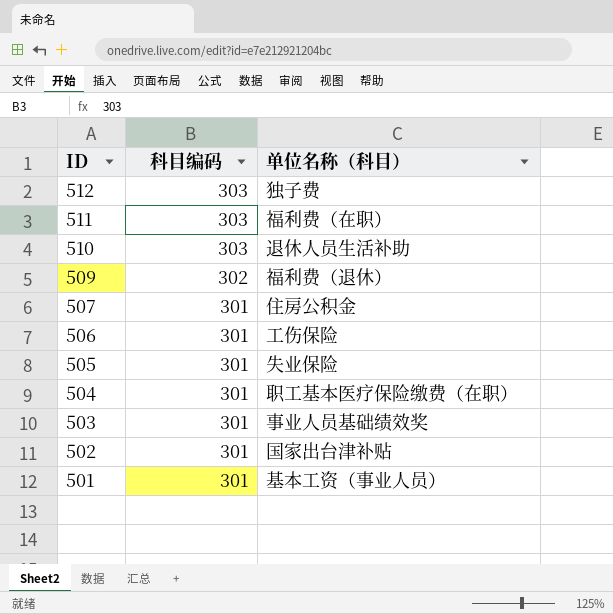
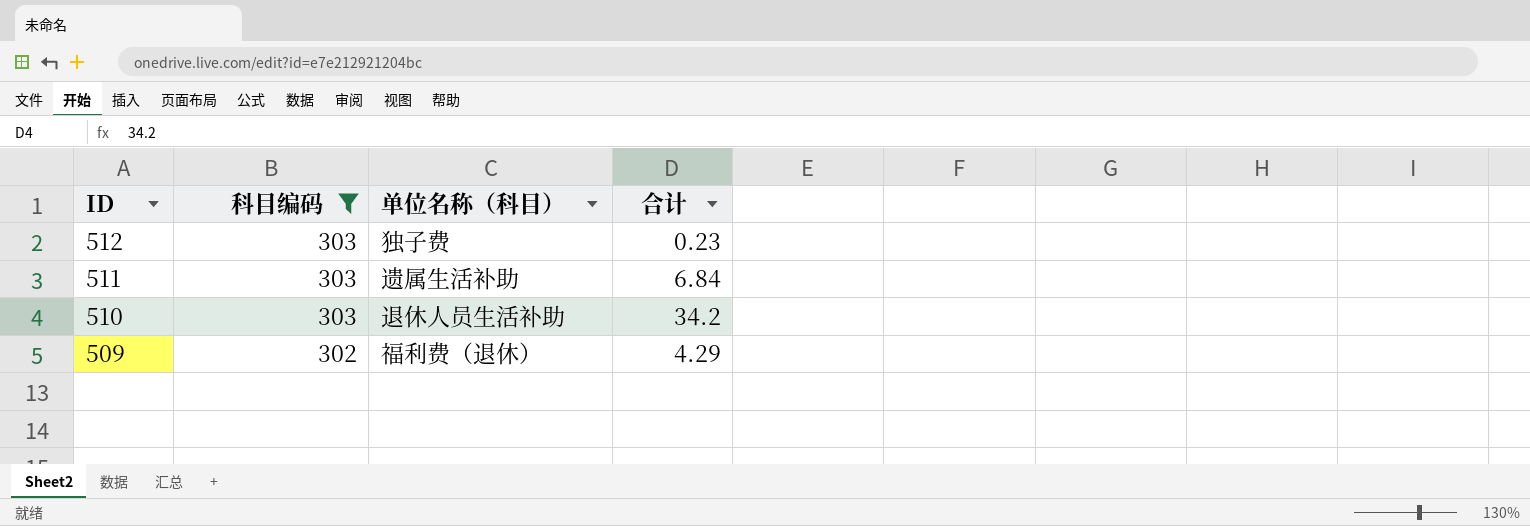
filter: none -> 科目编码 != 301
column 合计 | position: none -> 4
511 | 单位名称（科目）: 福利费（在职） -> 遗属生活补助

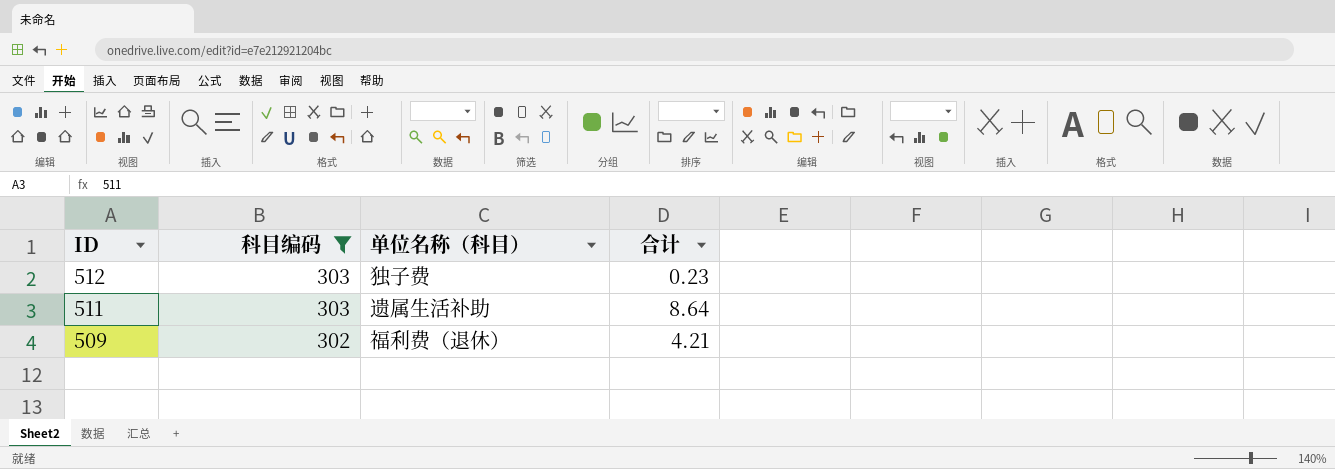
row 510: 303 | 退休人员生活补助 | 34.2 -> none
511 | 合计: 6.84 -> 8.64
509 | 合计: 4.29 -> 4.21

